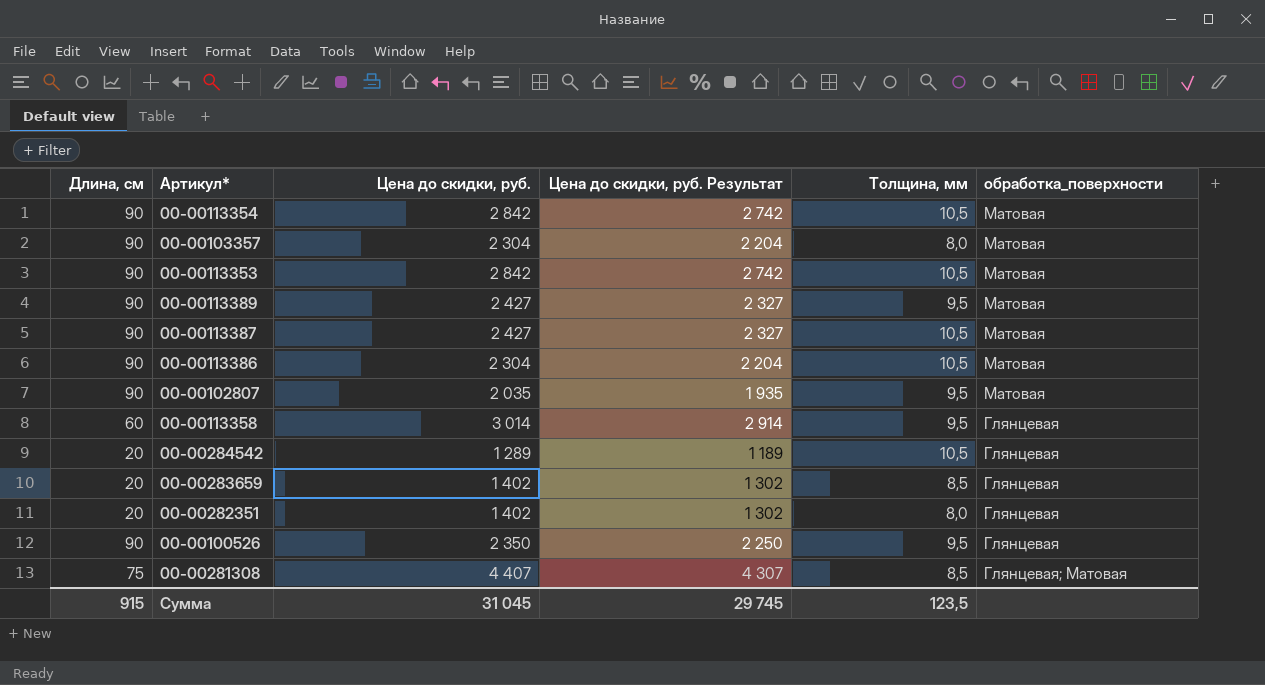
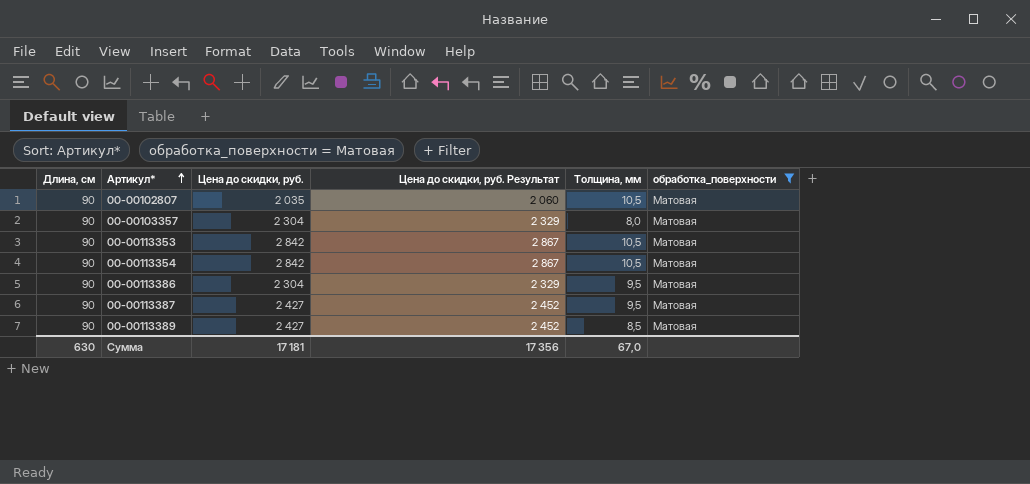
filter: none -> обработка_поверхности = Матовая
row order: none -> Артикул* ascending
column Цена до скидки, руб. Результат | formula: [Цена до скидки, руб.] - 100 -> [Цена до скидки, руб.] + 25
00-00102807 | Толщина, мм: 9,5 -> 10,5
00-00113386 | Толщина, мм: 10,5 -> 9,5
00-00113387 | Толщина, мм: 10,5 -> 9,5
00-00113389 | Толщина, мм: 9,5 -> 8,5
Сумма | Длина, см: 915 -> 630
Сумма | Цена до скидки, руб.: 31 045 -> 17 181
Сумма | Цена до скидки, руб. Результат: 29 745 -> 17 356
Сумма | Толщина, мм: 123,5 -> 67,0

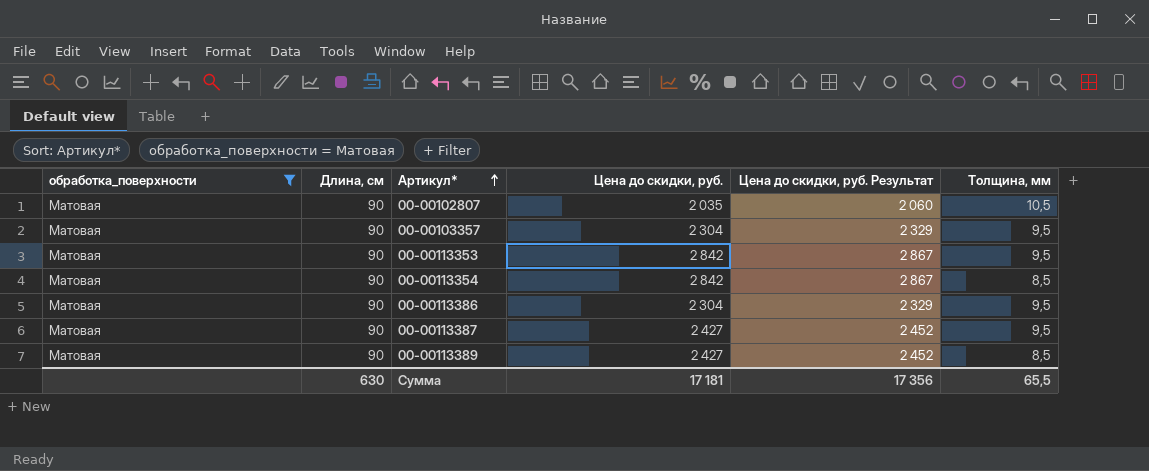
column обработка_поверхности | position: 6 -> 1
00-00103357 | Толщина, мм: 8,0 -> 9,5
00-00113353 | Толщина, мм: 10,5 -> 9,5
00-00113354 | Толщина, мм: 10,5 -> 8,5
Сумма | Толщина, мм: 67,0 -> 65,5

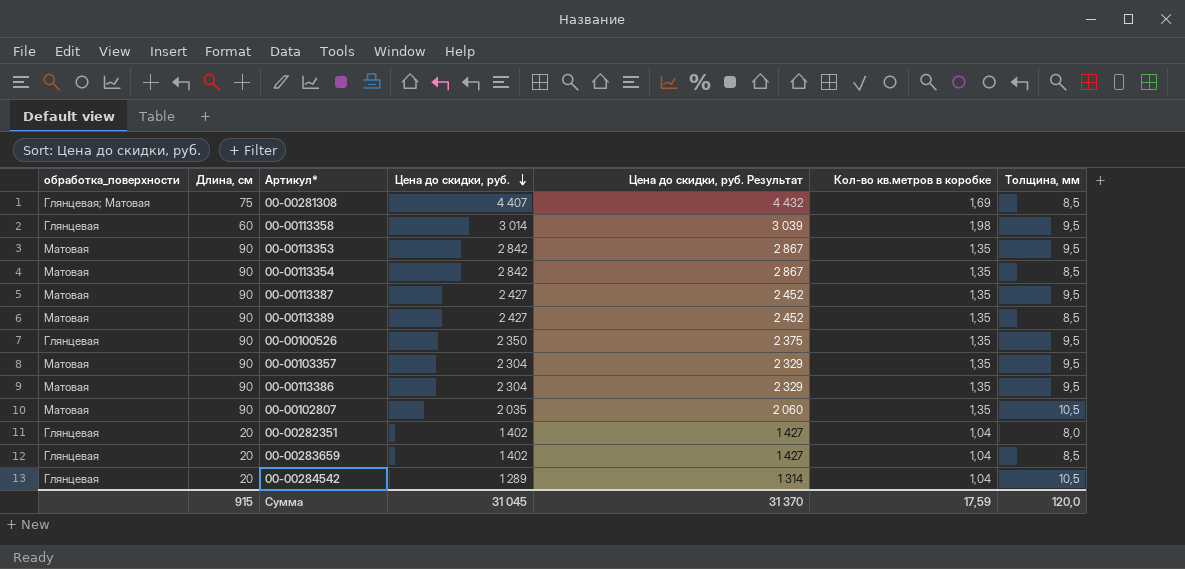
filter: обработка_поверхности = Матовая -> none
row order: Артикул* ascending -> Цена до скидки, руб. descending
column Кол-во кв.метров в коробке | position: none -> 6
Сумма | Длина, см: 630 -> 915
Сумма | Цена до скидки, руб.: 17 181 -> 31 045
Сумма | Цена до скидки, руб. Результат: 17 356 -> 31 370
Сумма | Толщина, мм: 65,5 -> 120,0

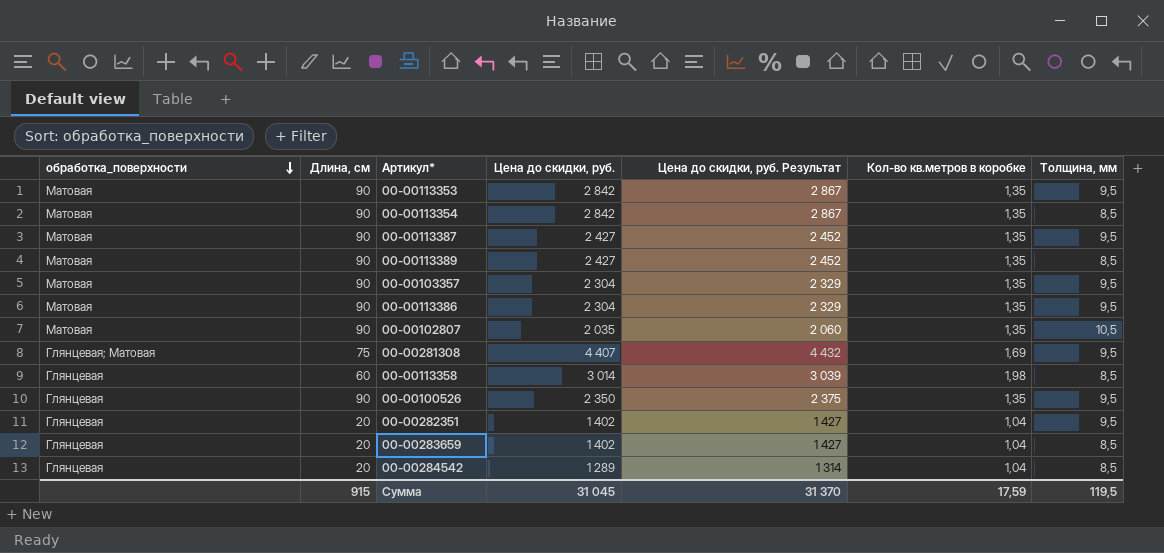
row order: Цена до скидки, руб. descending -> обработка_поверхности descending
00-00281308 | Толщина, мм: 8,5 -> 9,5
00-00113358 | Толщина, мм: 9,5 -> 8,5
00-00282351 | Толщина, мм: 8,0 -> 9,5
00-00284542 | Толщина, мм: 10,5 -> 8,5
Сумма | Толщина, мм: 120,0 -> 119,5

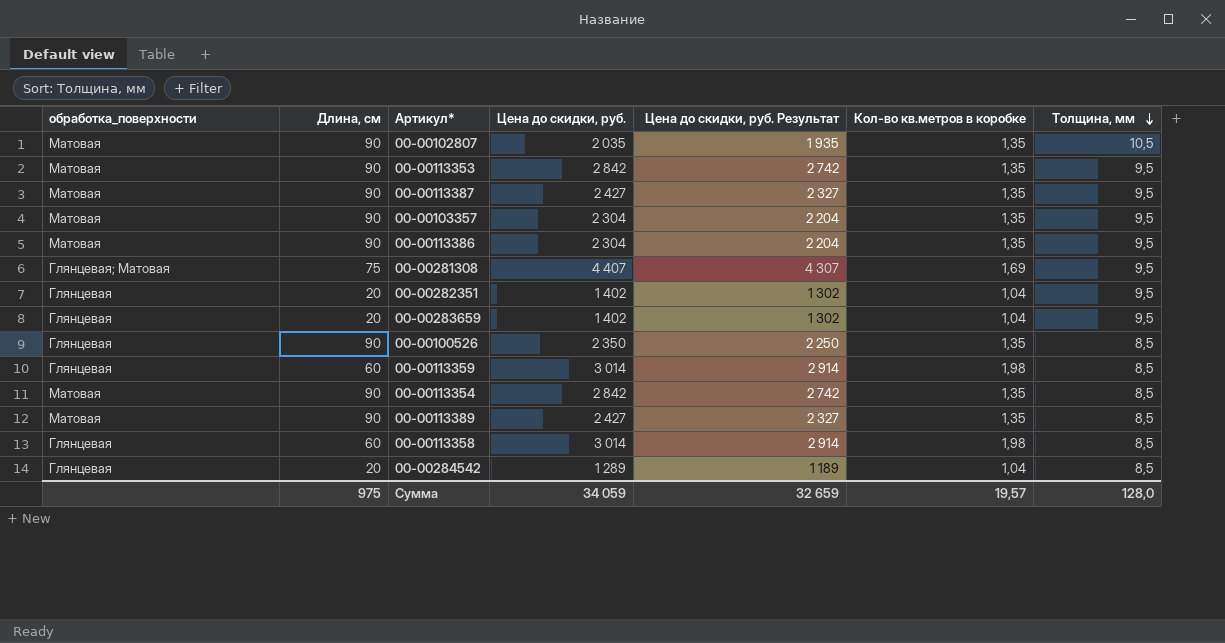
row order: обработка_поверхности descending -> Толщина, мм descending
column Цена до скидки, руб. Результат | formula: [Цена до скидки, руб.] + 25 -> [Цена до скидки, руб.] - 100
00-00283659 | Толщина, мм: 8,5 -> 9,5
00-00100526 | Толщина, мм: 9,5 -> 8,5
row 00-00113359: none -> Глянцевая | 60 | 3 014 | 2 914 | 1,98 | 8,5
Сумма | Длина, см: 915 -> 975
Сумма | Цена до скидки, руб.: 31 045 -> 34 059
Сумма | Цена до скидки, руб. Результат: 31 370 -> 32 659
Сумма | Кол-во кв.метров в коробке: 17,59 -> 19,57
Сумма | Толщина, мм: 119,5 -> 128,0

